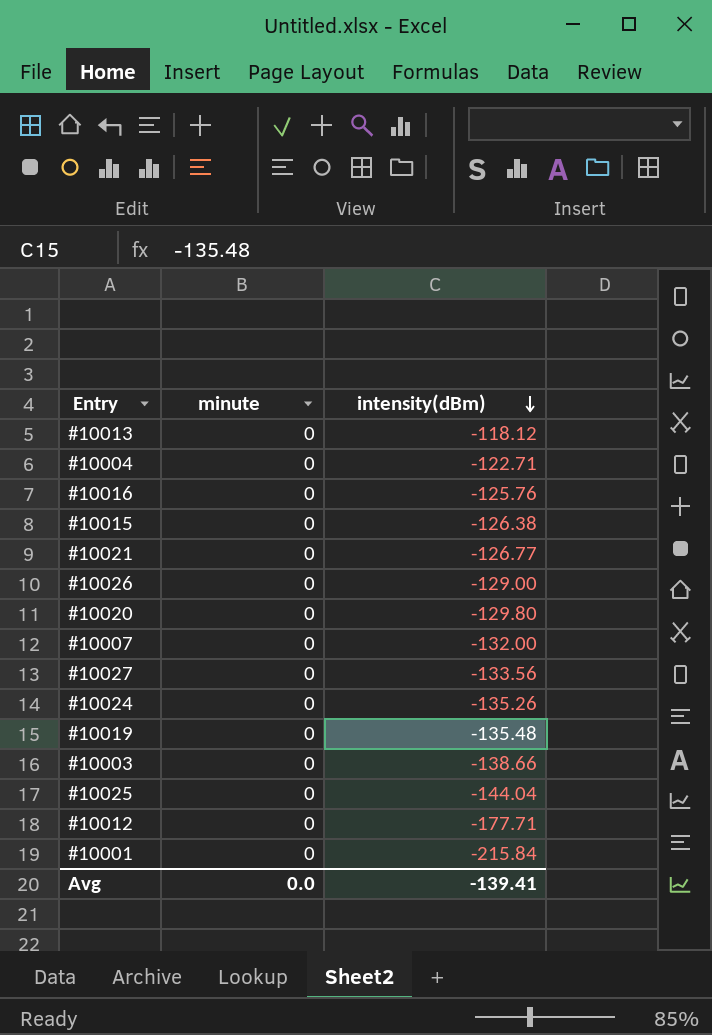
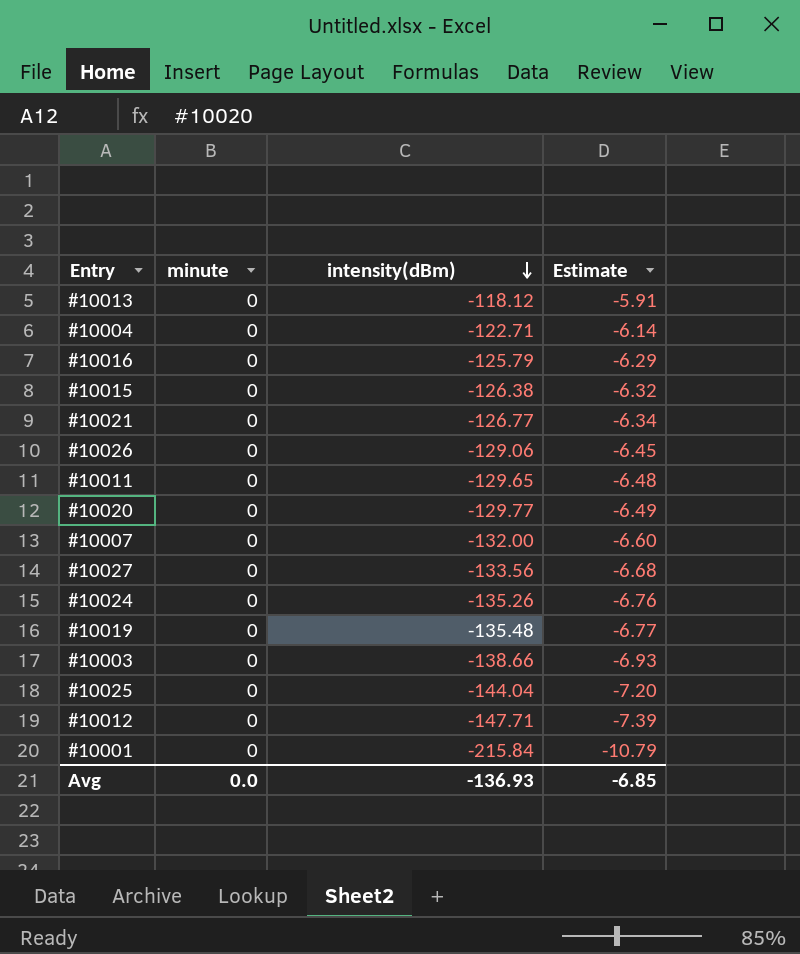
column Estimate | formula: none -> [intensity(dBm)] * 0.05
#10016 | intensity(dBm): -125.76 -> -125.79
#10026 | intensity(dBm): -129.00 -> -129.06
row #10011: none -> 0 | -129.65 | -6.48
#10020 | intensity(dBm): -129.80 -> -129.77
#10012 | intensity(dBm): -177.71 -> -147.71
Avg | intensity(dBm): -139.41 -> -136.93

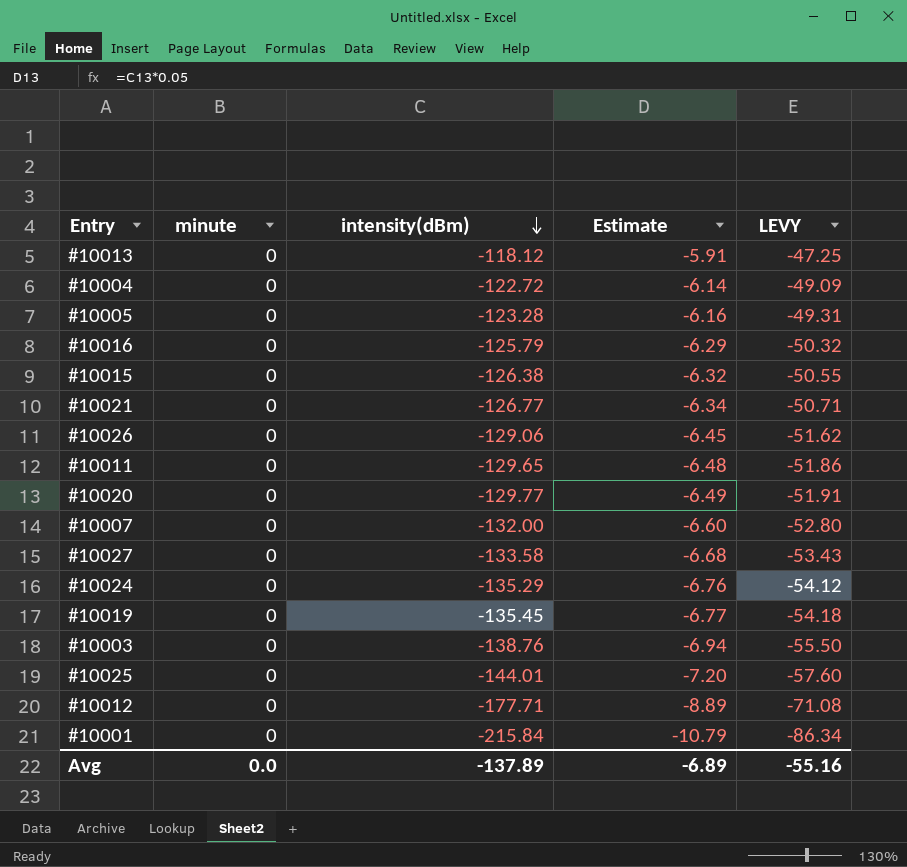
column LEVY | formula: none -> [intensity(dBm)] * 0.4
#10004 | intensity(dBm): -122.71 -> -122.72
row #10005: none -> 0 | -123.28 | -6.16 | -49.31
#10027 | intensity(dBm): -133.56 -> -133.58
#10024 | intensity(dBm): -135.26 -> -135.29
#10019 | intensity(dBm): -135.48 -> -135.45
#10003 | intensity(dBm): -138.66 -> -138.76
#10003 | Estimate: -6.93 -> -6.94
#10025 | intensity(dBm): -144.04 -> -144.01
#10012 | intensity(dBm): -147.71 -> -177.71
#10012 | Estimate: -7.39 -> -8.89
Avg | intensity(dBm): -136.93 -> -137.89
Avg | Estimate: -6.85 -> -6.89

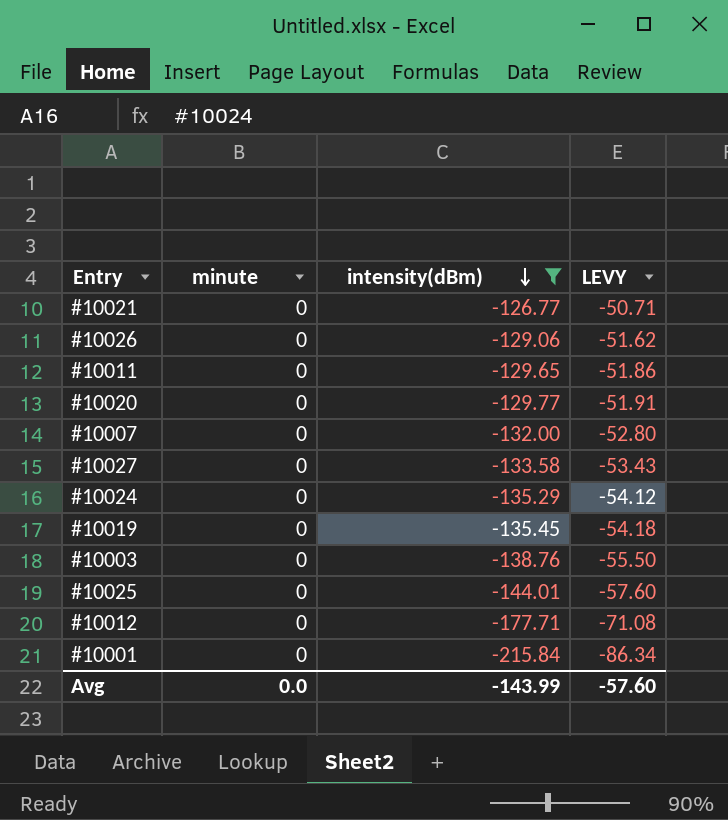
filter: none -> intensity(dBm) <= -126.77
column Estimate | formula: [intensity(dBm)] * 0.05 -> none
Avg | intensity(dBm): -137.89 -> -143.99
Avg | LEVY: -55.16 -> -57.60

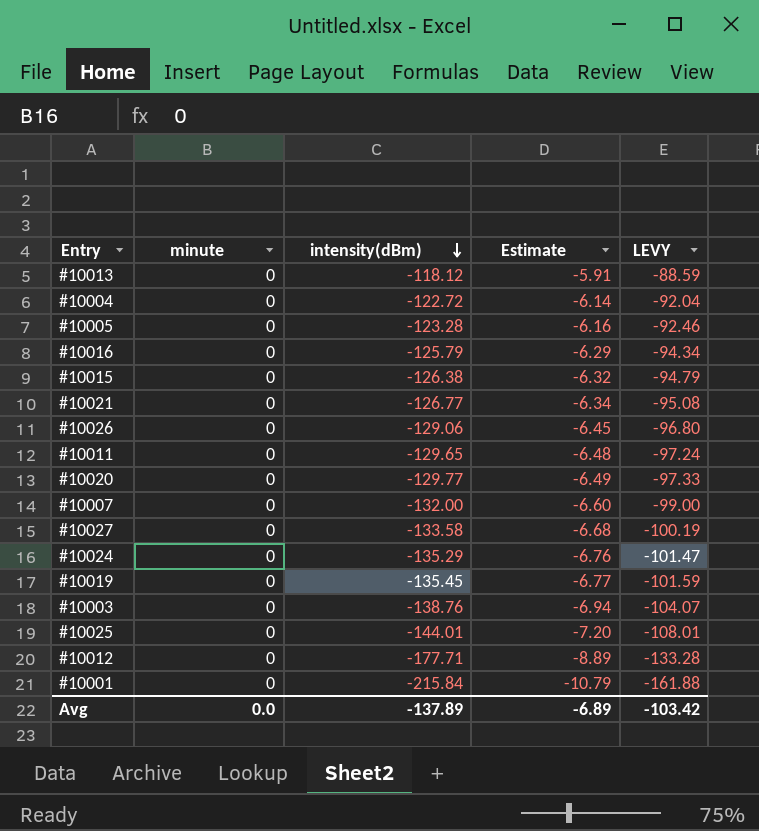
filter: intensity(dBm) <= -126.77 -> none
column Estimate | formula: none -> [intensity(dBm)] * 0.05
column LEVY | formula: [intensity(dBm)] * 0.4 -> [intensity(dBm)] * 0.75
Avg | intensity(dBm): -143.99 -> -137.89
Avg | LEVY: -57.60 -> -103.42

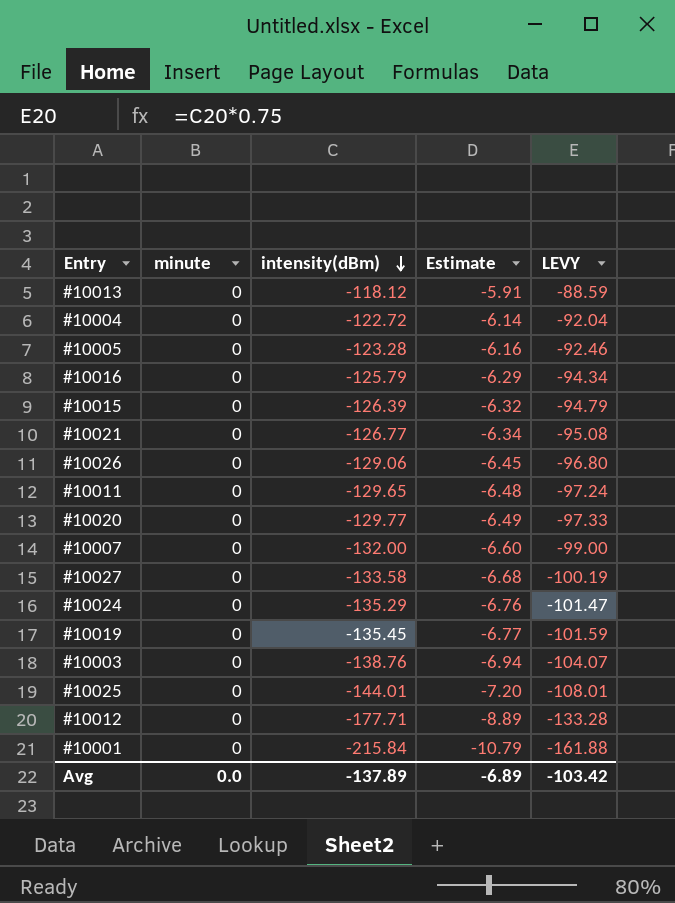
#10015 | intensity(dBm): -126.38 -> -126.39

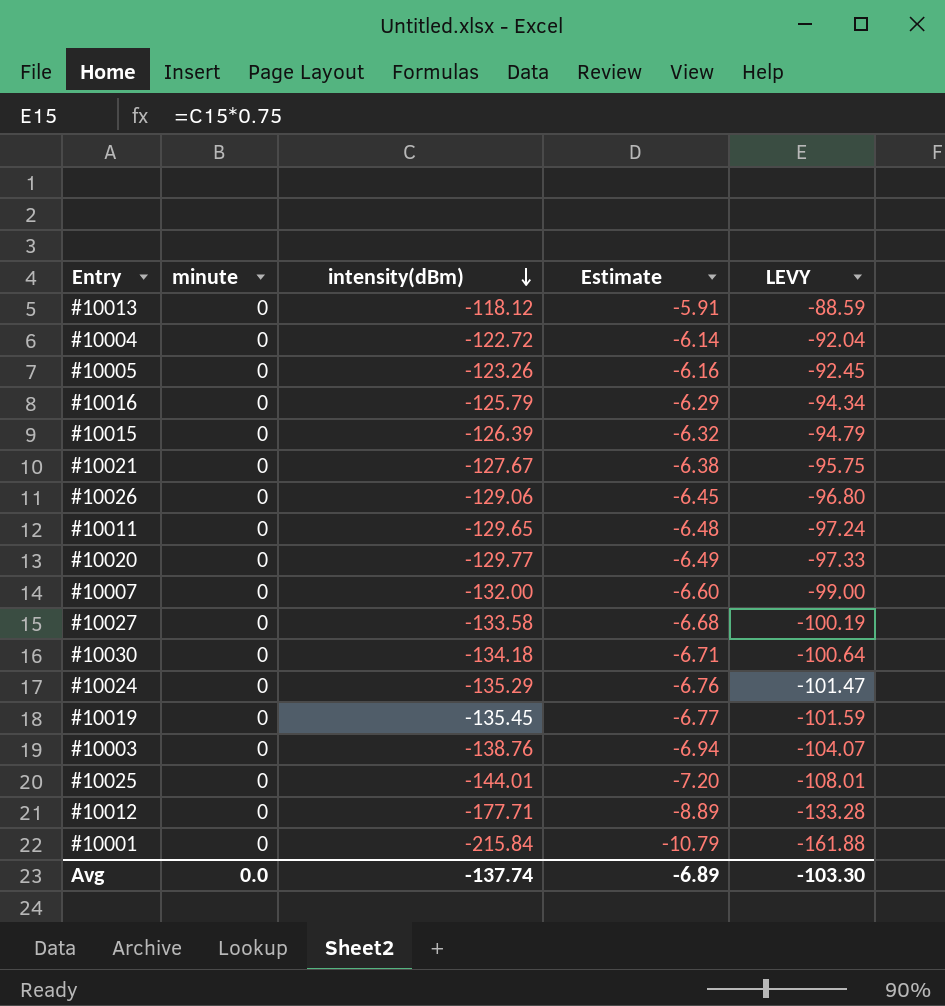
#10005 | intensity(dBm): -123.28 -> -123.26
#10005 | LEVY: -92.46 -> -92.45
#10021 | intensity(dBm): -126.77 -> -127.67
#10021 | Estimate: -6.34 -> -6.38
#10021 | LEVY: -95.08 -> -95.75
row #10030: none -> 0 | -134.18 | -6.71 | -100.64
Avg | intensity(dBm): -137.89 -> -137.74
Avg | LEVY: -103.42 -> -103.30

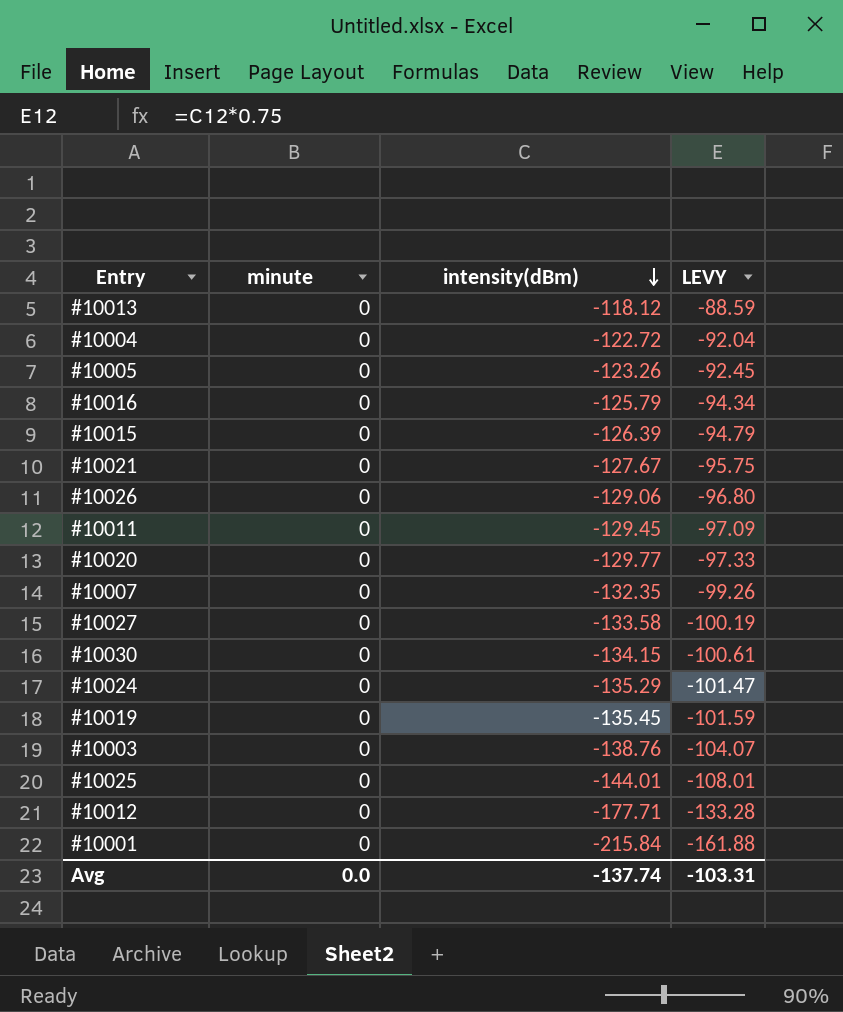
column Estimate | formula: [intensity(dBm)] * 0.05 -> none
#10011 | intensity(dBm): -129.65 -> -129.45
#10011 | LEVY: -97.24 -> -97.09
#10007 | intensity(dBm): -132.00 -> -132.35
#10007 | LEVY: -99.00 -> -99.26
#10030 | intensity(dBm): -134.18 -> -134.15
#10030 | LEVY: -100.64 -> -100.61
Avg | LEVY: -103.30 -> -103.31

